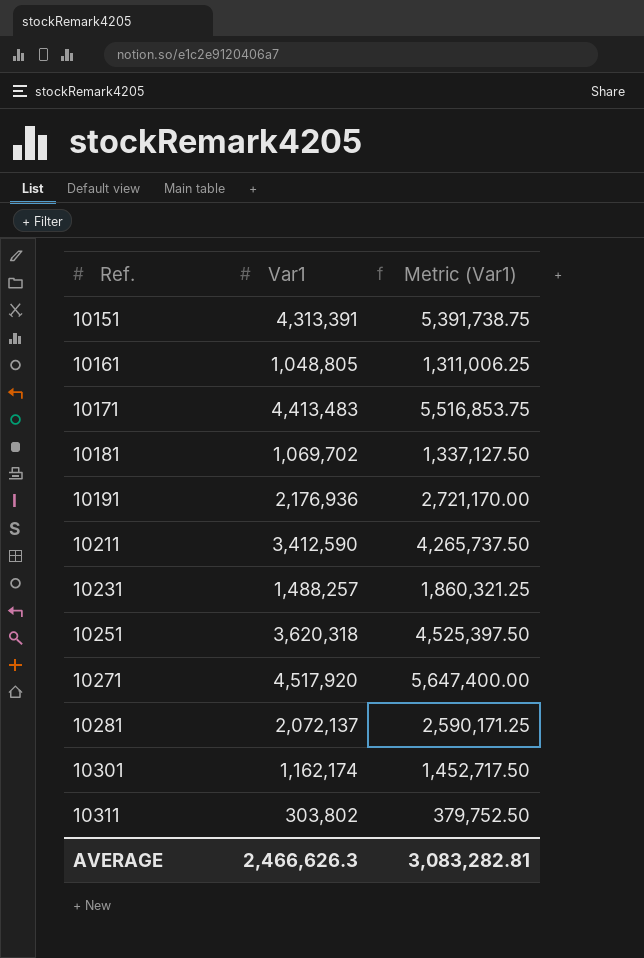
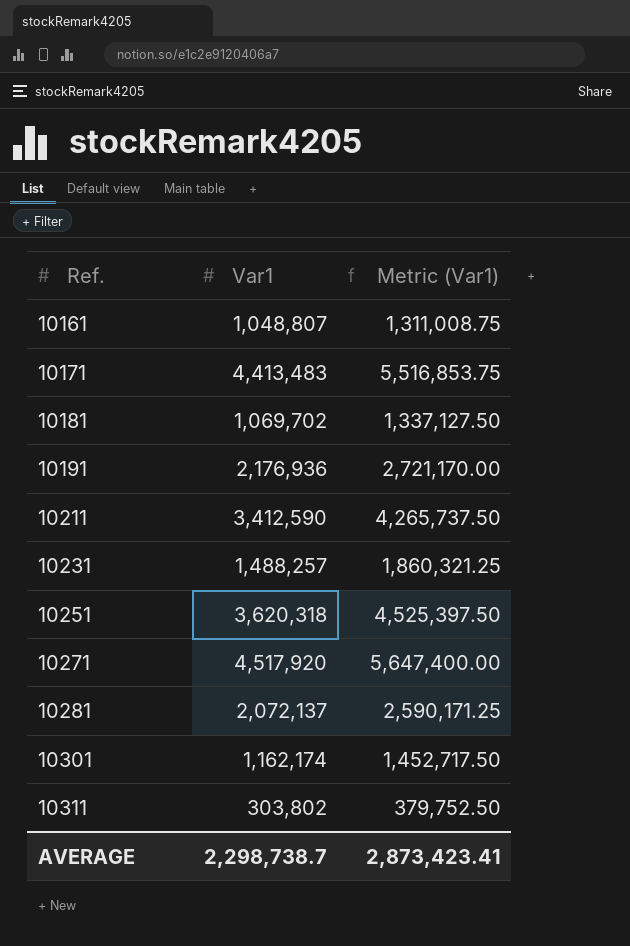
row 10151: 4,313,391 | 5,391,738.75 -> none
10161 | Var1: 1,048,805 -> 1,048,807
10161 | Metric (Var1): 1,311,006.25 -> 1,311,008.75
AVERAGE | Var1: 2,466,626.3 -> 2,298,738.7
AVERAGE | Metric (Var1): 3,083,282.81 -> 2,873,423.41

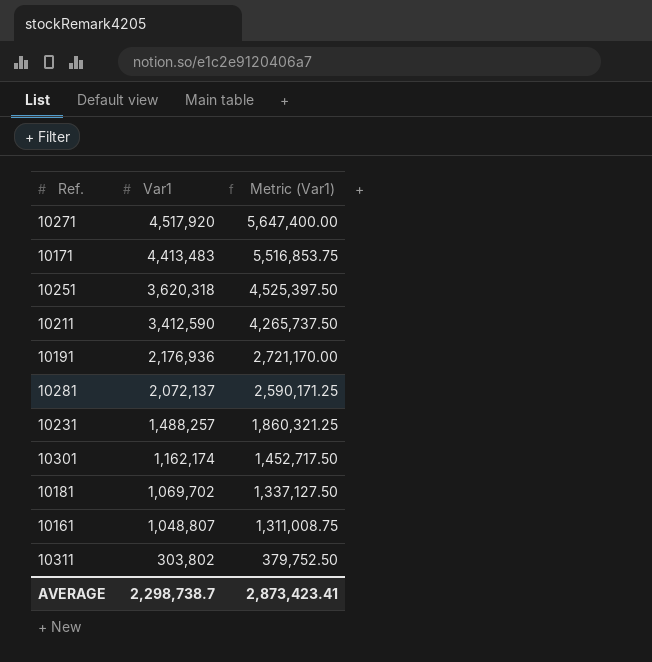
row order: Ref. ascending -> Var1 descending

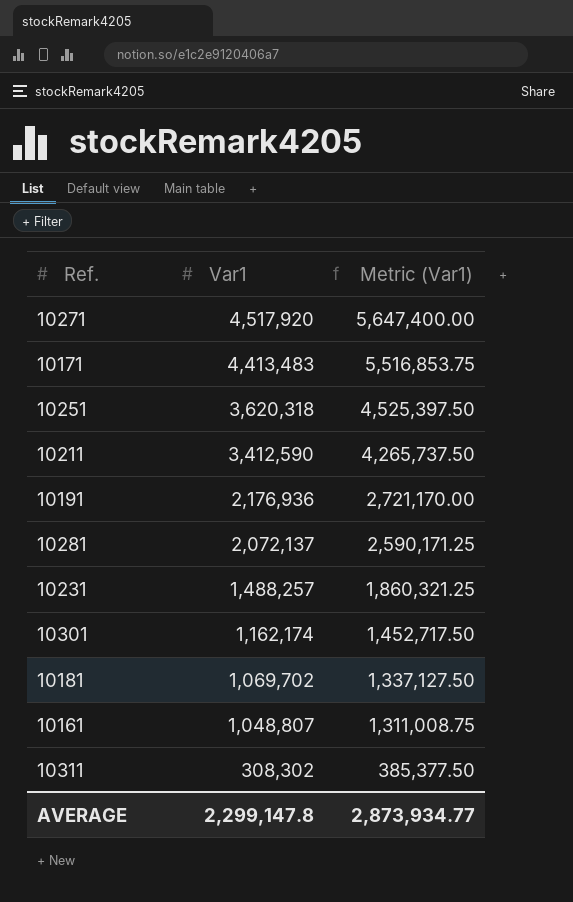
10311 | Var1: 303,802 -> 308,302
10311 | Metric (Var1): 379,752.50 -> 385,377.50
AVERAGE | Var1: 2,298,738.7 -> 2,299,147.8
AVERAGE | Metric (Var1): 2,873,423.41 -> 2,873,934.77

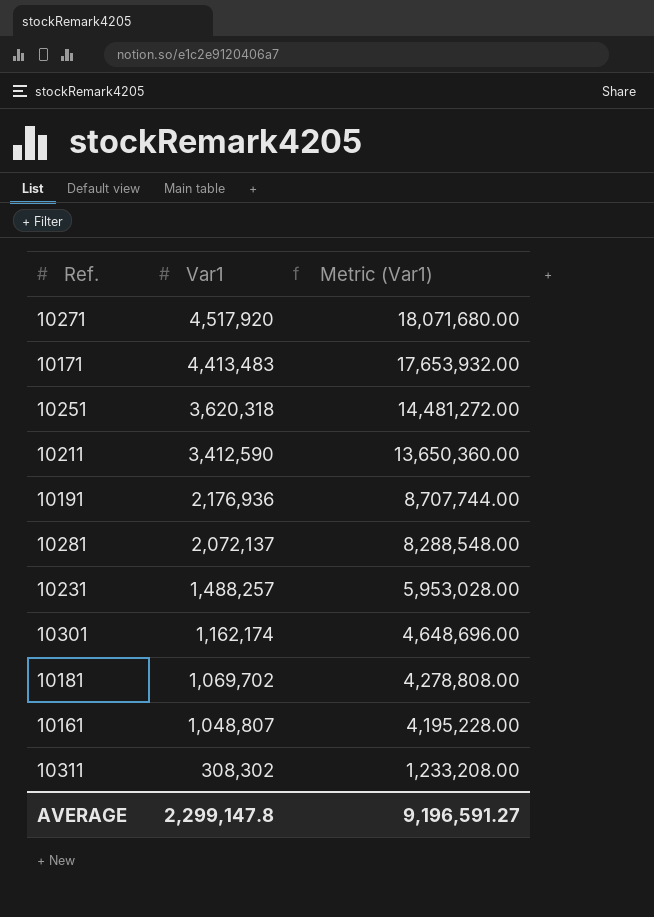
column Metric (Var1) | formula: [Var1] * 1.25 -> [Var1] * 4
AVERAGE | Metric (Var1): 2,873,934.77 -> 9,196,591.27

